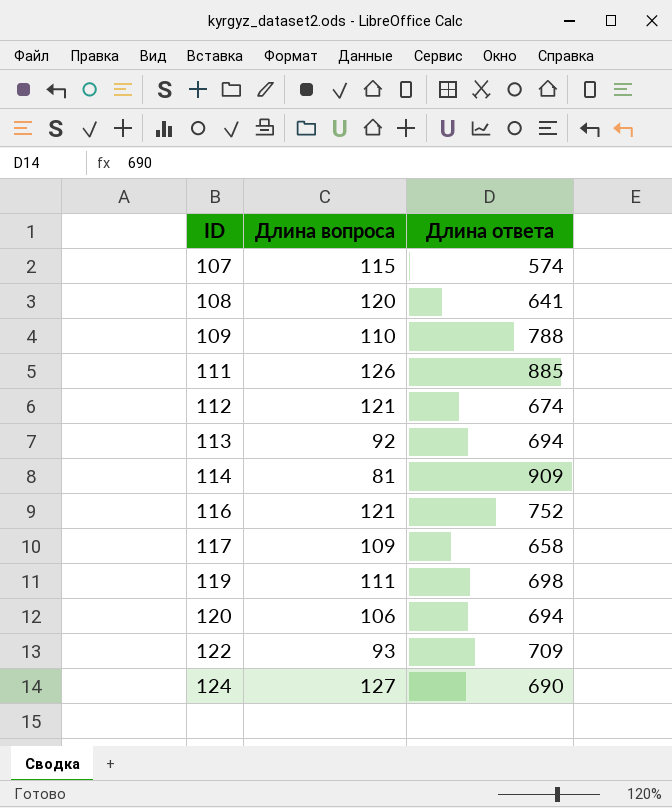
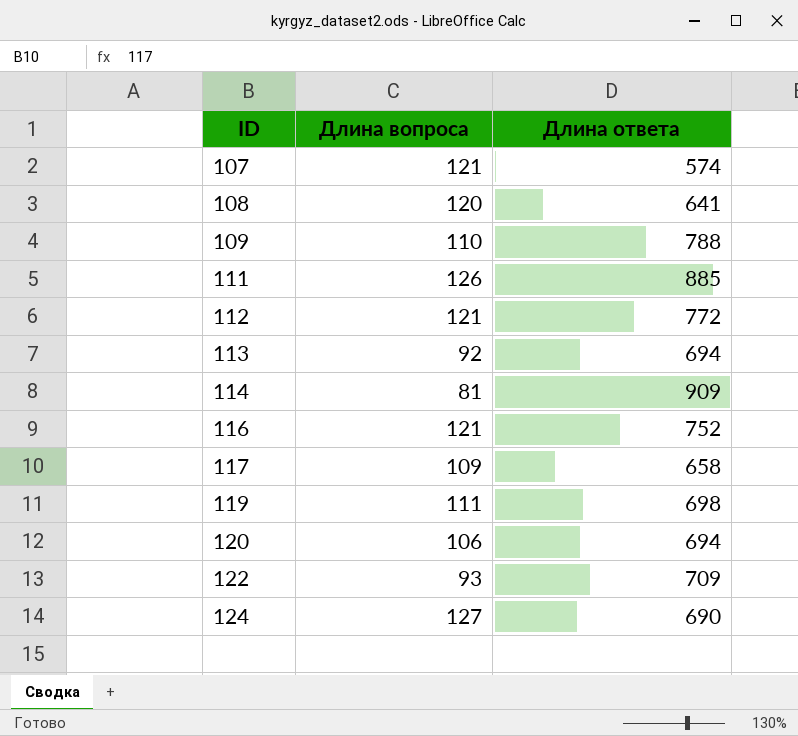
107 | Длина вопроса: 115 -> 121
112 | Длина ответа: 674 -> 772

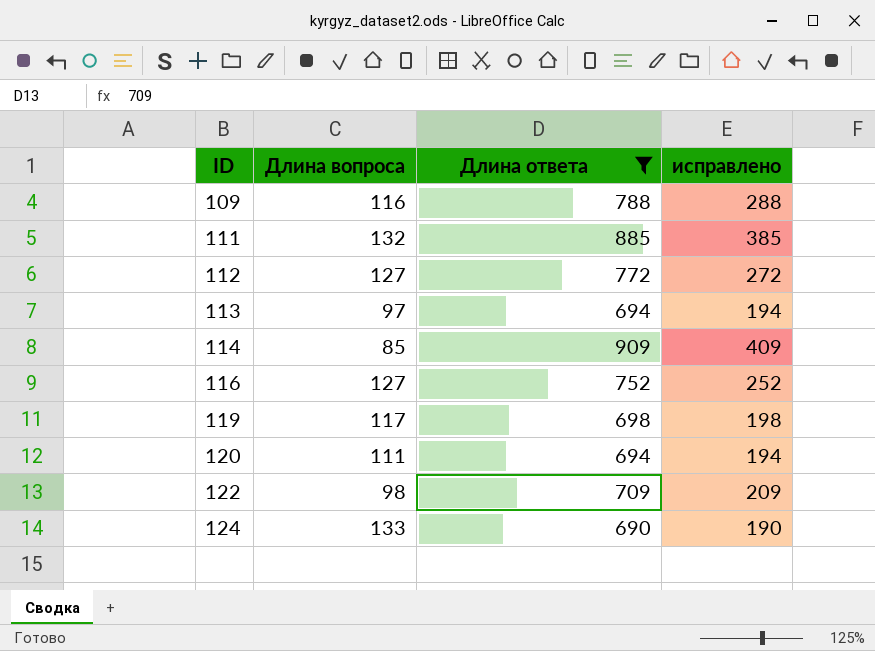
filter: none -> Длина ответа >= 690
column исправлено | formula: none -> [Длина ответа] - 500
109 | Длина вопроса: 110 -> 116
111 | Длина вопроса: 126 -> 132
112 | Длина вопроса: 121 -> 127
113 | Длина вопроса: 92 -> 97
114 | Длина вопроса: 81 -> 85
116 | Длина вопроса: 121 -> 127
119 | Длина вопроса: 111 -> 117
120 | Длина вопроса: 106 -> 111
122 | Длина вопроса: 93 -> 98
124 | Длина вопроса: 127 -> 133

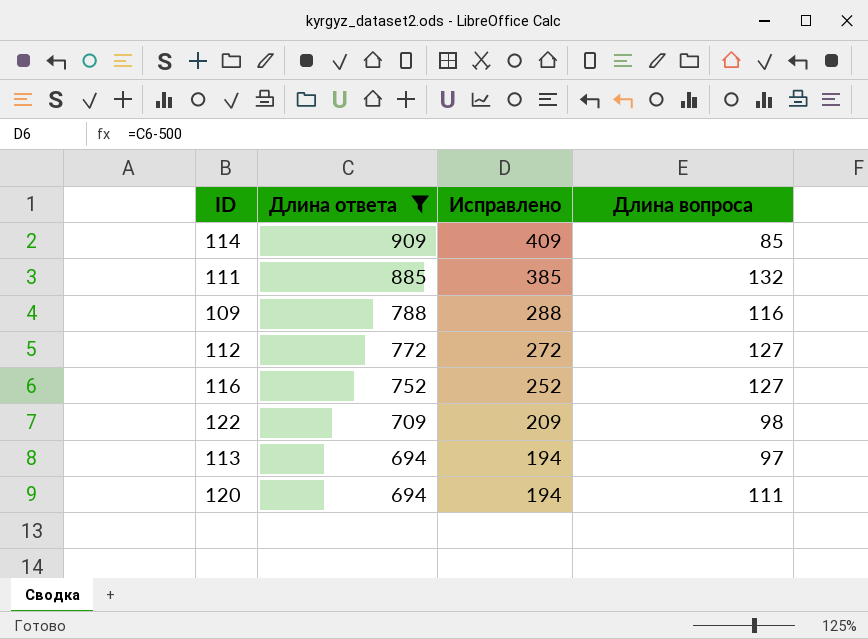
row order: ID ascending -> Длина ответа descending
column name: исправлено -> Исправлено
column Длина вопроса | position: 2 -> 4
row 119: 117 | 698 | 198 -> none
row 124: 133 | 690 | 190 -> none

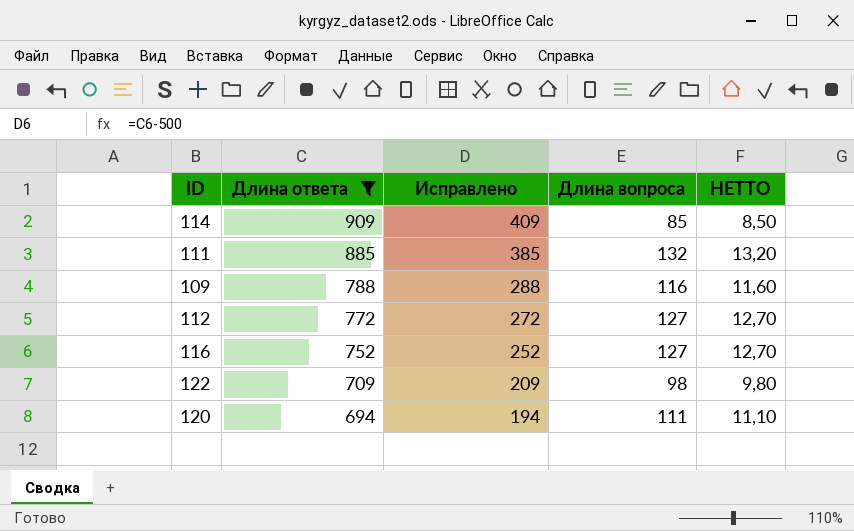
column НЕТТО | formula: none -> [Длина вопроса] * 0,1
row 113: 694 | 194 | 97 -> none

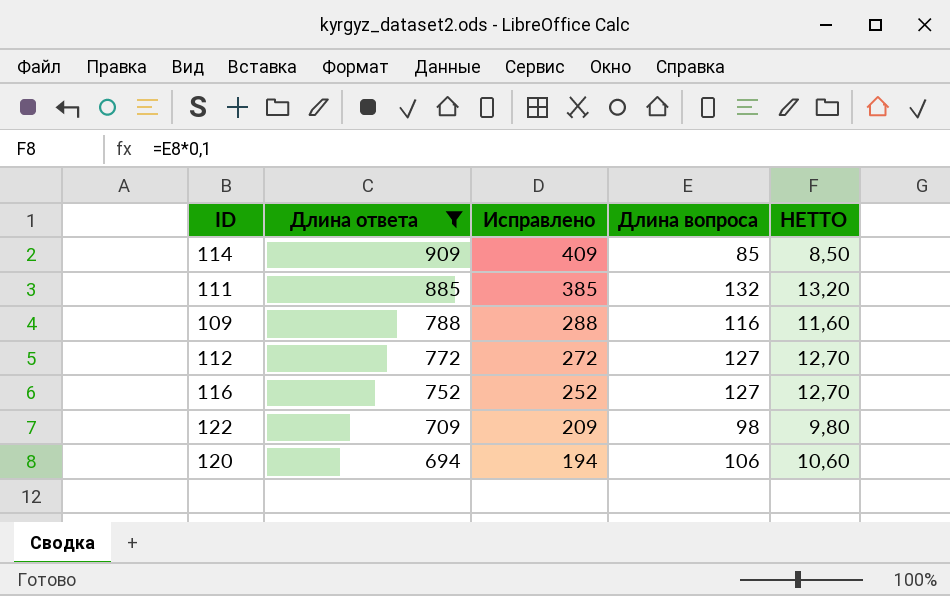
120 | Длина вопроса: 111 -> 106
120 | НЕТТО: 11,10 -> 10,60

